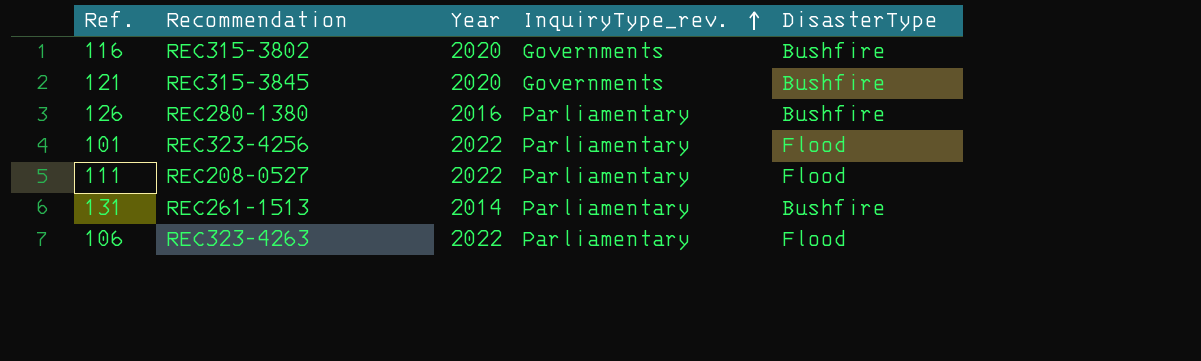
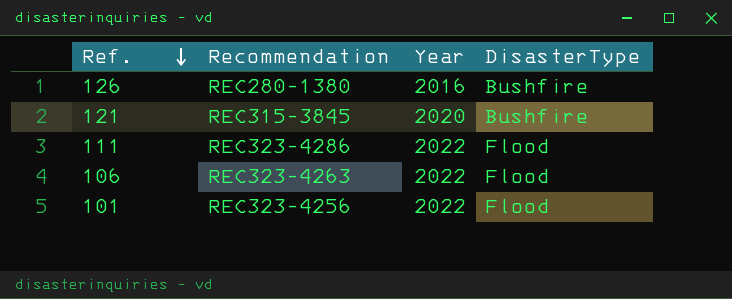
row order: InquiryType_rev. ascending -> Ref. descending
column InquiryType_rev. | position: 4 -> none
row 116: REC315-3802 | 2020 | Governments | Bushfire -> none
row 131: REC261-1513 | 2014 | Parliamentary | Bushfire -> none
111 | Recommendation: REC208-0527 -> REC323-4286

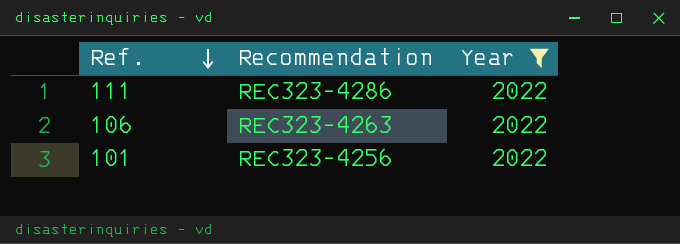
filter: none -> Year = 2022
column DisasterType | position: 4 -> none

